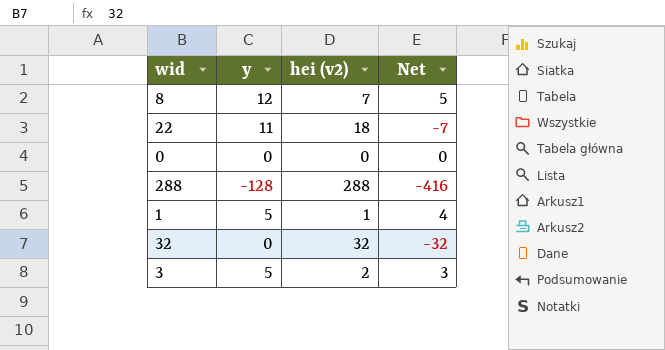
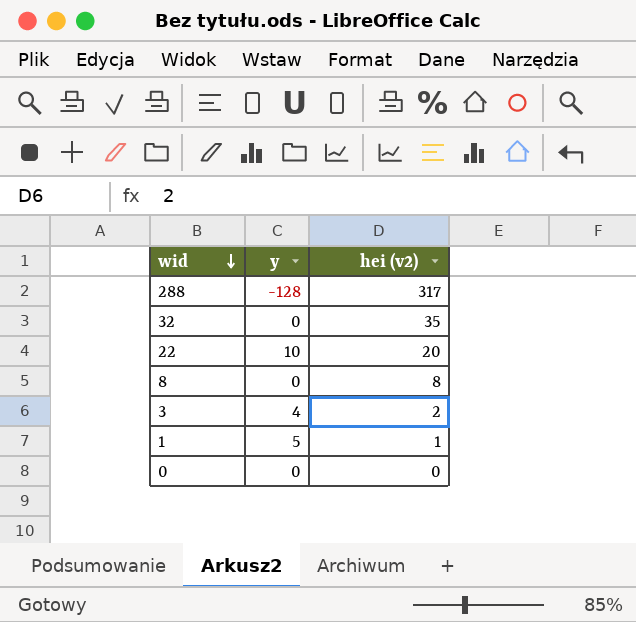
row order: none -> wid descending
column Net | formula: [y] - [hei (v2)] -> none
288 | hei (v2): 288 -> 317
32 | hei (v2): 32 -> 35
22 | y: 11 -> 10
22 | hei (v2): 18 -> 20
8 | y: 12 -> 0
8 | hei (v2): 7 -> 8
3 | y: 5 -> 4

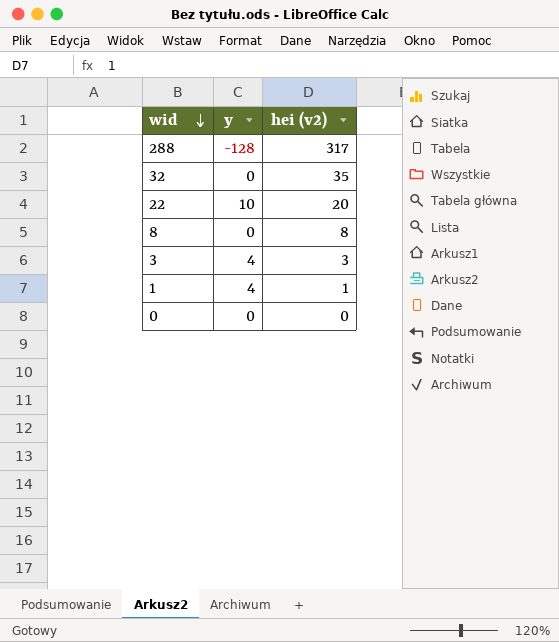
3 | hei (v2): 2 -> 3
1 | y: 5 -> 4

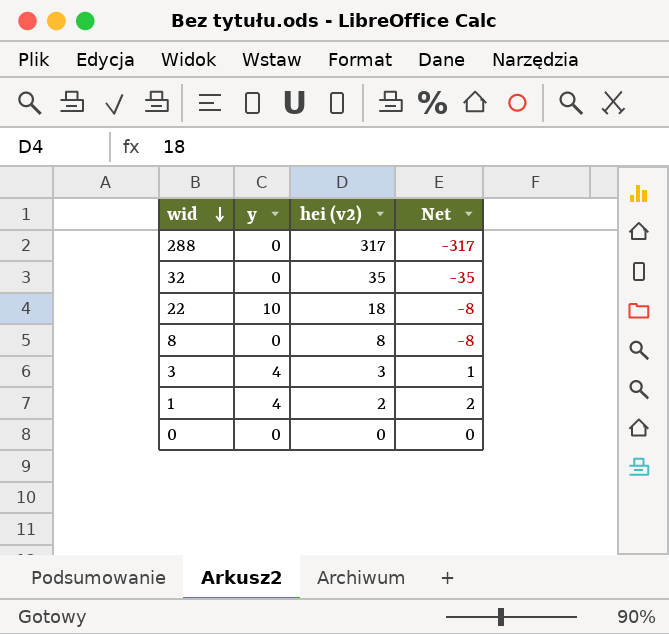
column Net | formula: none -> [y] - [hei (v2)]
288 | y: -128 -> 0
22 | hei (v2): 20 -> 18
1 | hei (v2): 1 -> 2

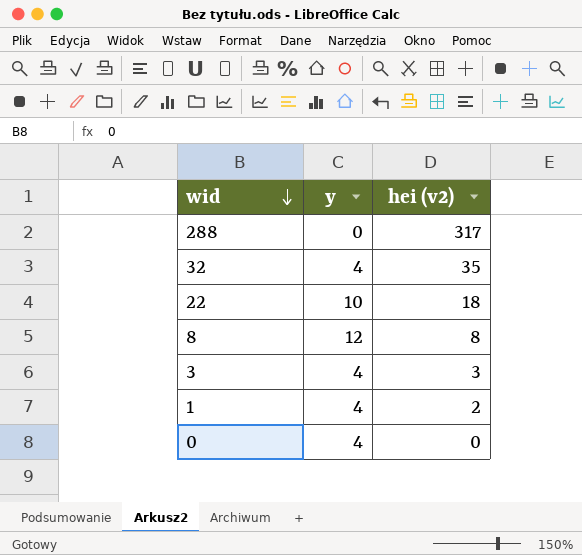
column Net | formula: [y] - [hei (v2)] -> none
32 | y: 0 -> 4
8 | y: 0 -> 12
0 | y: 0 -> 4

